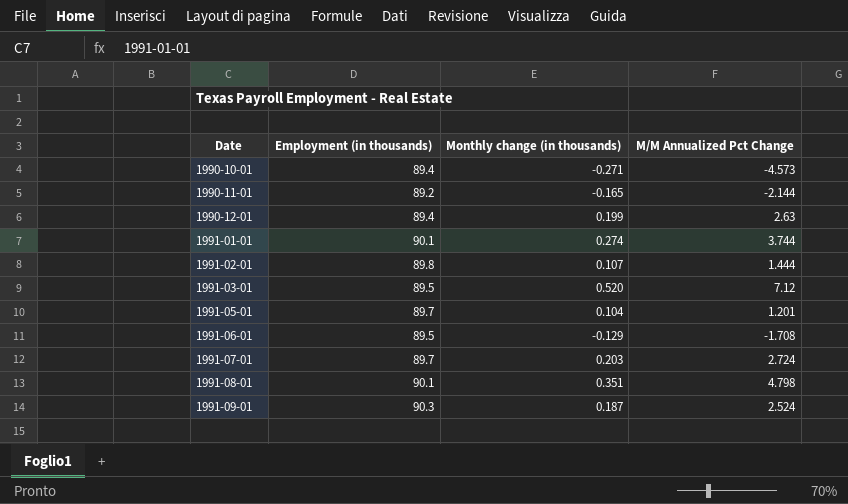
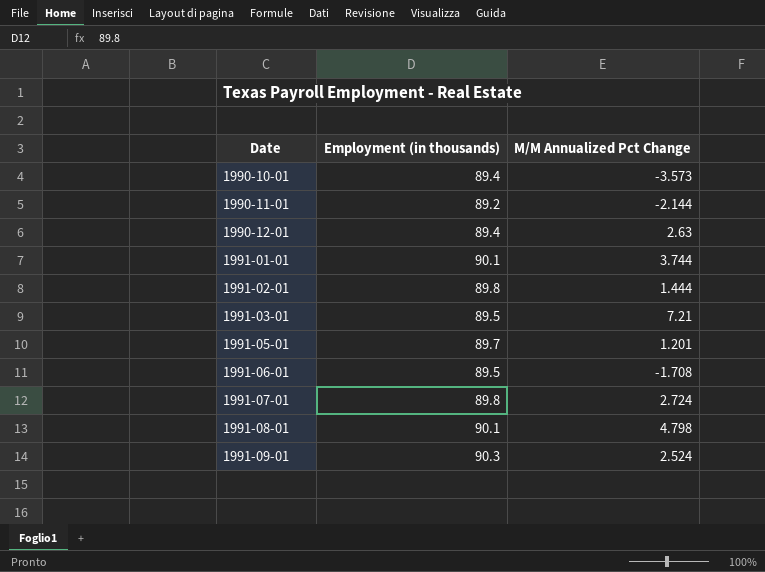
column Monthly change (in thousands) | position: 3 -> none
1990-10-01 | M/M Annualized Pct Change: -4.573 -> -3.573
1991-03-01 | M/M Annualized Pct Change: 7.12 -> 7.21
1991-07-01 | Employment (in thousands): 89.7 -> 89.8

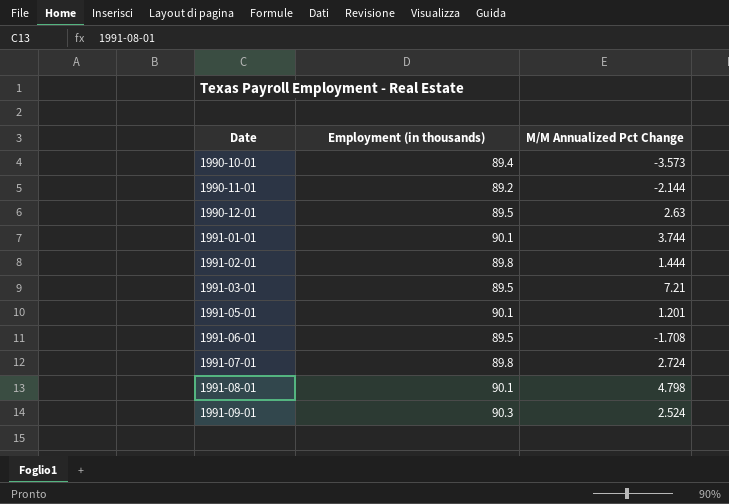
1990-12-01 | Employment (in thousands): 89.4 -> 89.5
1991-05-01 | Employment (in thousands): 89.7 -> 90.1

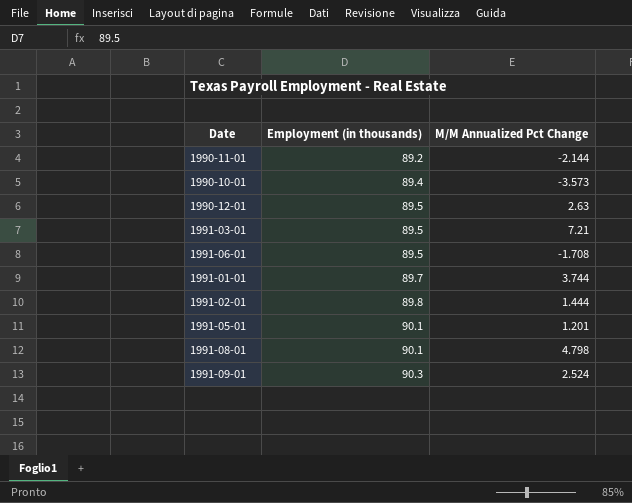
row order: Date ascending -> Employment (in thousands) ascending
row 1991-07-01: 89.8 | 2.724 -> none
1991-01-01 | Employment (in thousands): 90.1 -> 89.7

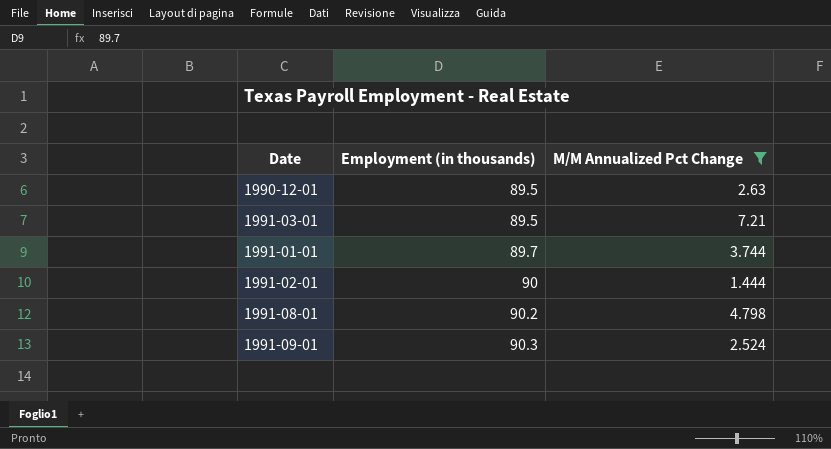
filter: none -> M/M Annualized Pct Change >= 1.444
1991-02-01 | Employment (in thousands): 89.8 -> 90
1991-08-01 | Employment (in thousands): 90.1 -> 90.2

